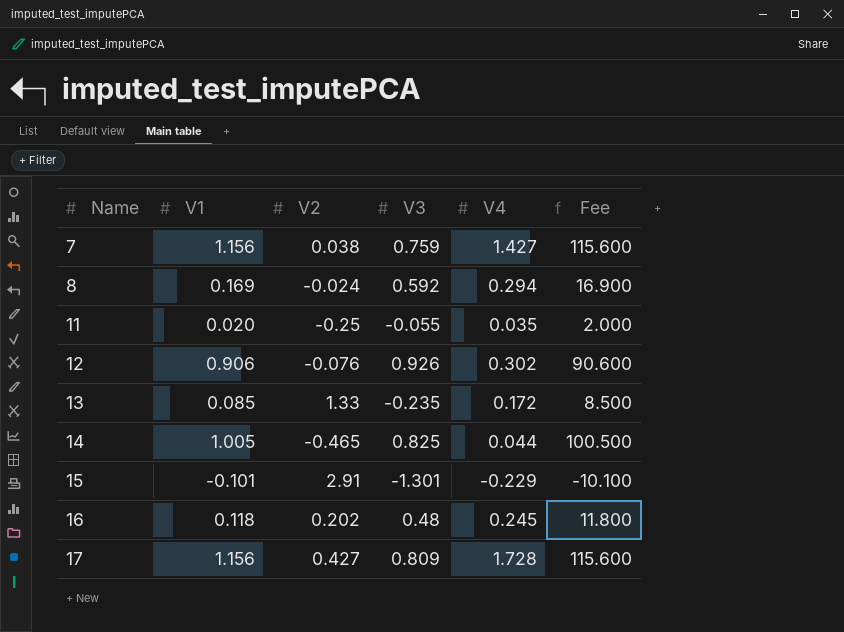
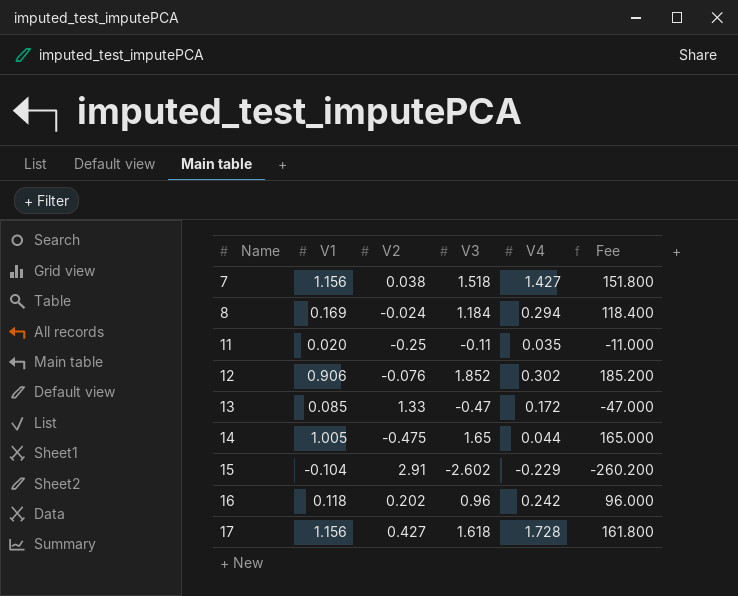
column Fee | formula: [V1] * 100 -> [V3] * 100
7 | V3: 0.759 -> 1.518
8 | V3: 0.592 -> 1.184
11 | V3: -0.055 -> -0.11
12 | V3: 0.926 -> 1.852
13 | V3: -0.235 -> -0.47
14 | V2: -0.465 -> -0.475
14 | V3: 0.825 -> 1.65
15 | V1: -0.101 -> -0.104
15 | V3: -1.301 -> -2.602
16 | V3: 0.48 -> 0.96
16 | V4: 0.245 -> 0.242
17 | V3: 0.809 -> 1.618

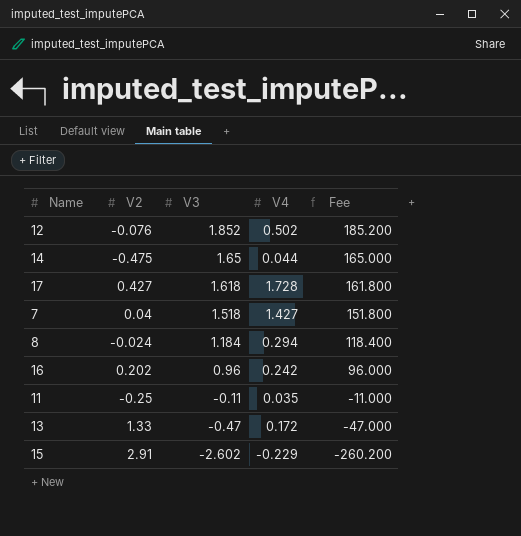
row order: Name ascending -> V3 descending
column V1 | position: 2 -> none
12 | V4: 0.302 -> 0.502
7 | V2: 0.038 -> 0.04

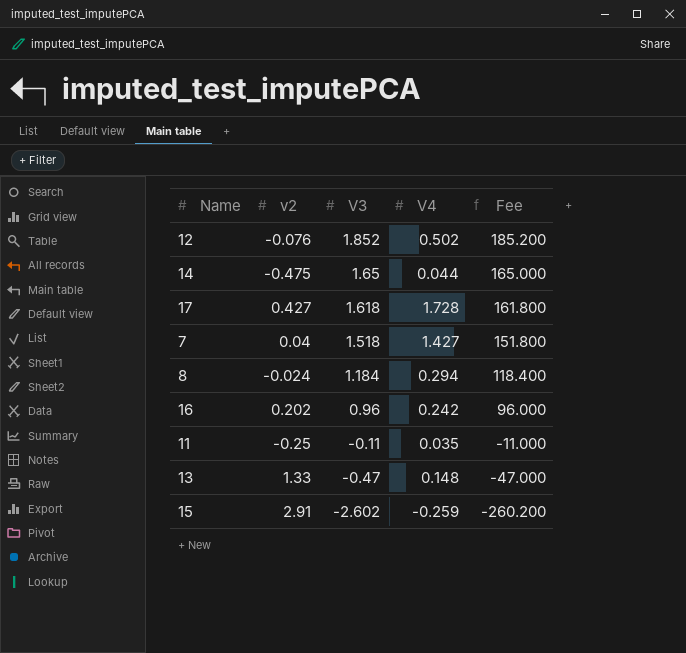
column name: V2 -> v2
13 | V4: 0.172 -> 0.148
15 | V4: -0.229 -> -0.259

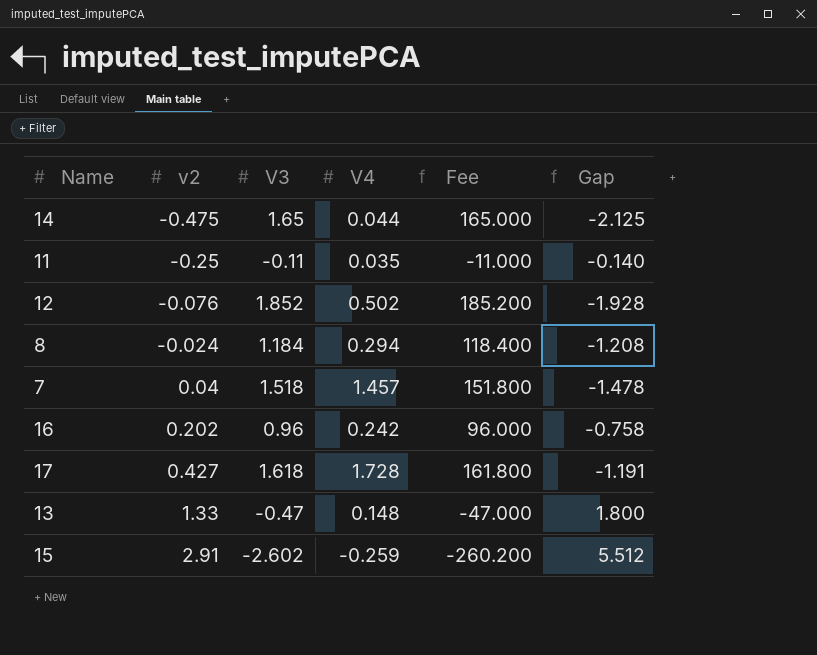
row order: V3 descending -> v2 ascending
column Gap | formula: none -> [v2] - [V3]
7 | V4: 1.427 -> 1.457

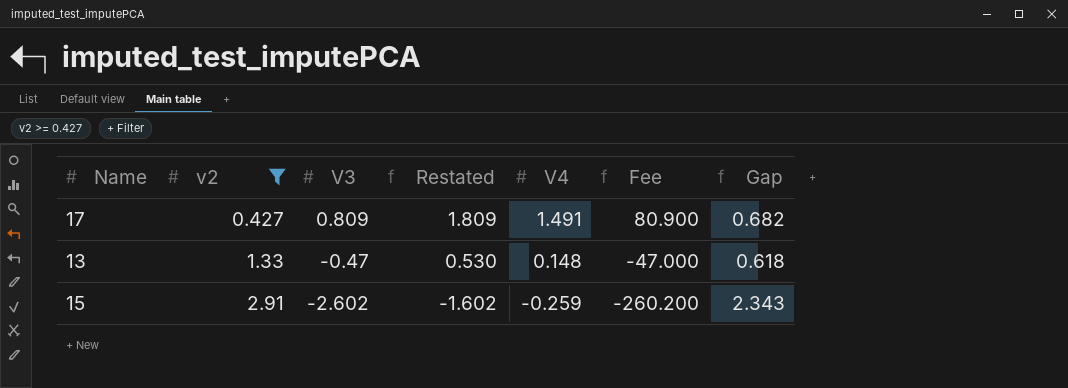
filter: none -> v2 >= 0.427
column Restated | formula: none -> [V3] + 1
column Gap | formula: [v2] - [V3] -> [V4] - [V3]
17 | V3: 1.618 -> 0.809
17 | V4: 1.728 -> 1.491
17 | Fee: 161.800 -> 80.900

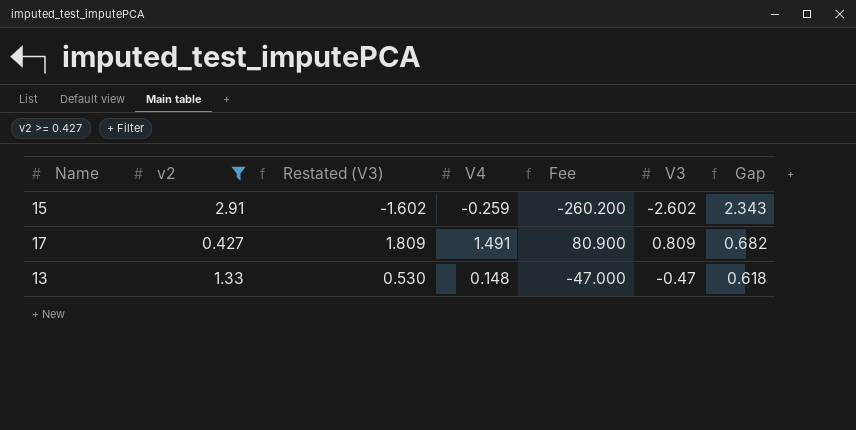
row order: v2 ascending -> Gap descending
column name: Restated -> Restated (V3)
column V3 | position: 3 -> 6

